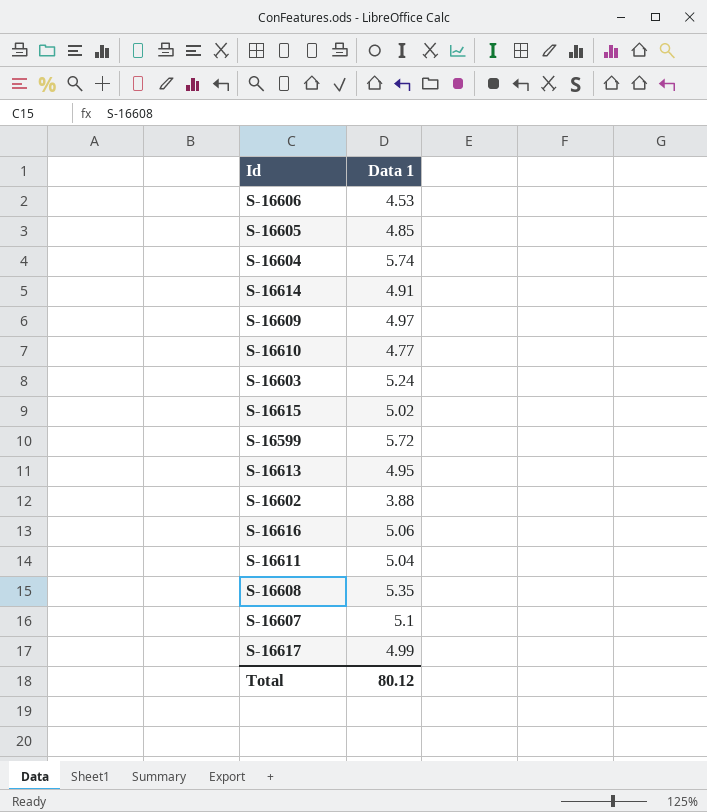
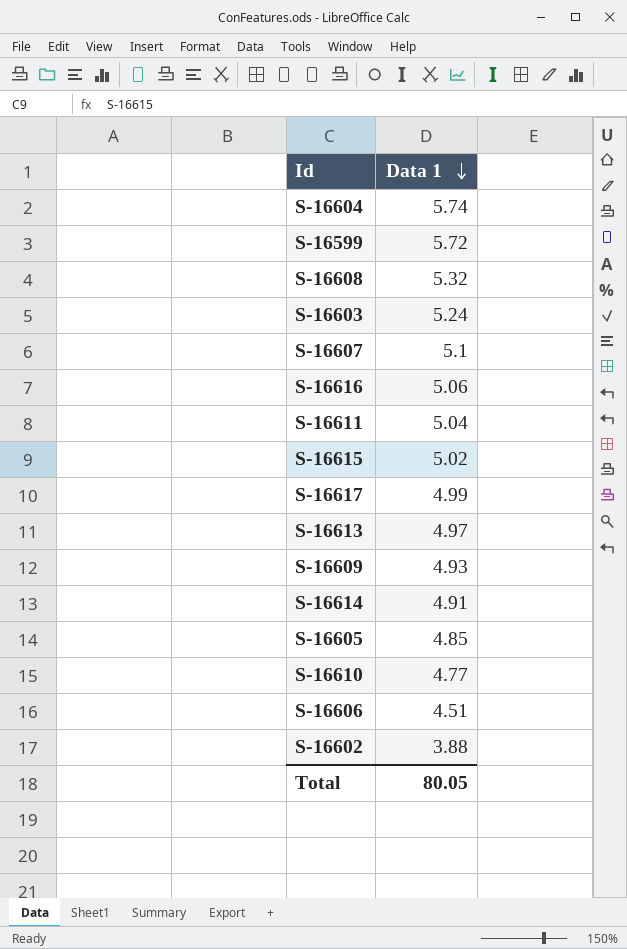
row order: none -> Data 1 descending
S-16608 | Data 1: 5.35 -> 5.32
S-16613 | Data 1: 4.95 -> 4.97
S-16609 | Data 1: 4.97 -> 4.93
S-16606 | Data 1: 4.53 -> 4.51
Total | Data 1: 80.12 -> 80.05

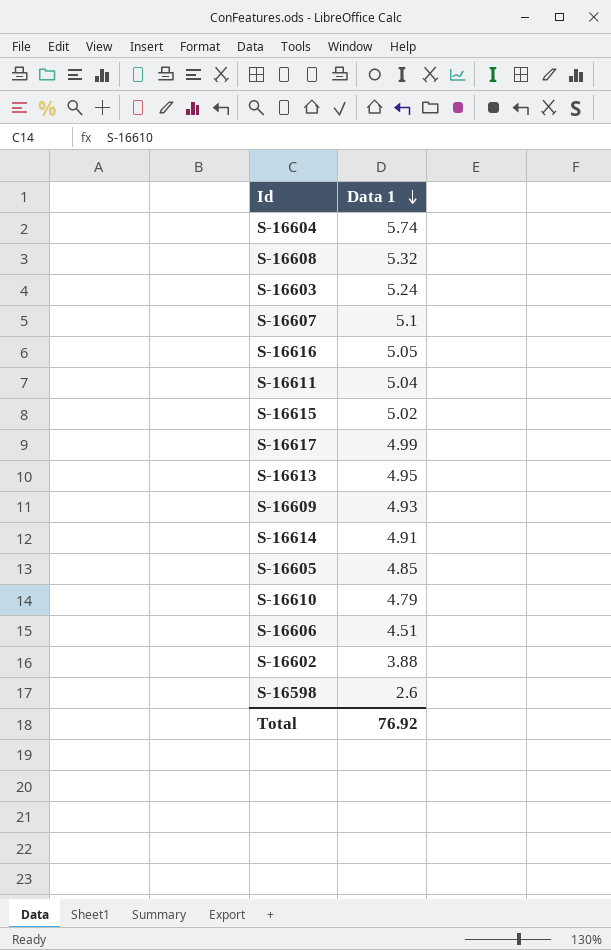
row S-16599: 5.72 -> none
S-16616 | Data 1: 5.06 -> 5.05
S-16613 | Data 1: 4.97 -> 4.95
S-16610 | Data 1: 4.77 -> 4.79
row S-16598: none -> 2.6
Total | Data 1: 80.05 -> 76.92

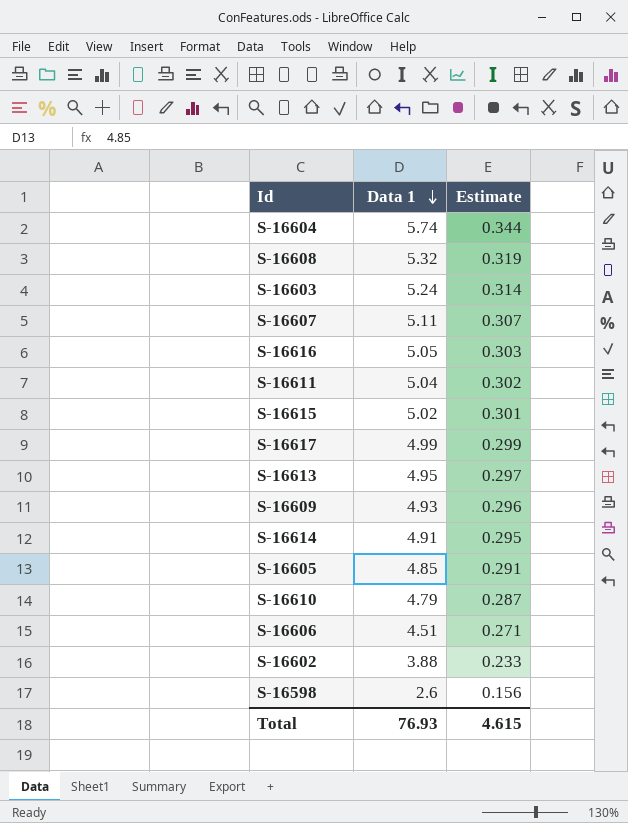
column Estimate | formula: none -> [Data 1] * 0.06
S-16607 | Data 1: 5.1 -> 5.11
Total | Data 1: 76.92 -> 76.93

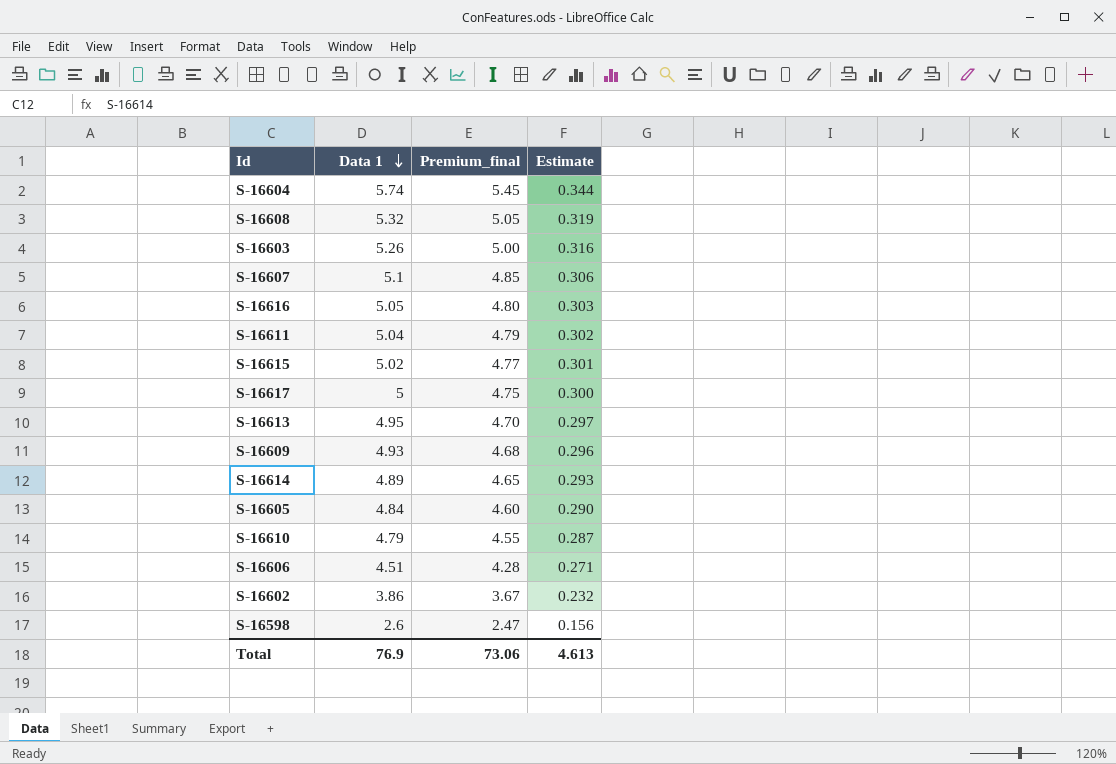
column Premium_final | formula: none -> [Data 1] * 0.95
S-16603 | Data 1: 5.24 -> 5.26
S-16603 | Estimate: 0.314 -> 0.316
S-16607 | Data 1: 5.11 -> 5.1
S-16607 | Estimate: 0.307 -> 0.306
S-16617 | Data 1: 4.99 -> 5
S-16617 | Estimate: 0.299 -> 0.300
S-16614 | Data 1: 4.91 -> 4.89
S-16614 | Estimate: 0.295 -> 0.293
S-16605 | Data 1: 4.85 -> 4.84
S-16605 | Estimate: 0.291 -> 0.290
S-16602 | Data 1: 3.88 -> 3.86
S-16602 | Estimate: 0.233 -> 0.232
Total | Data 1: 76.93 -> 76.9
Total | Estimate: 4.615 -> 4.613

